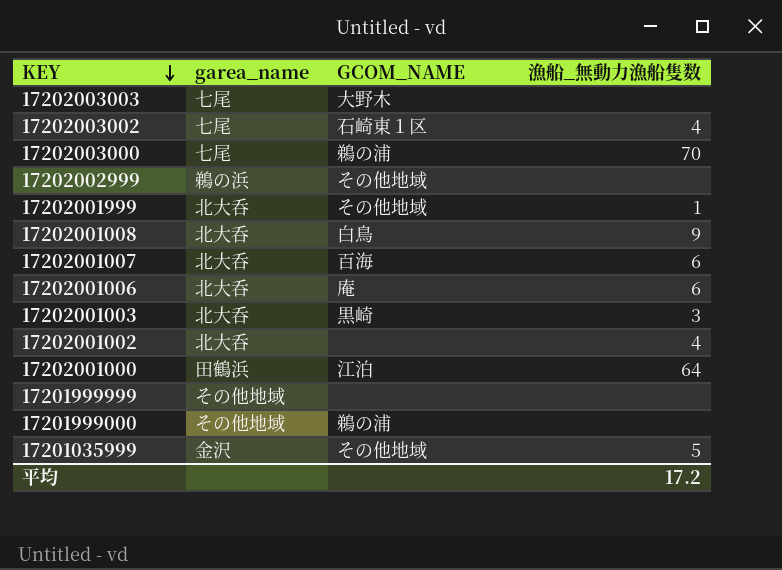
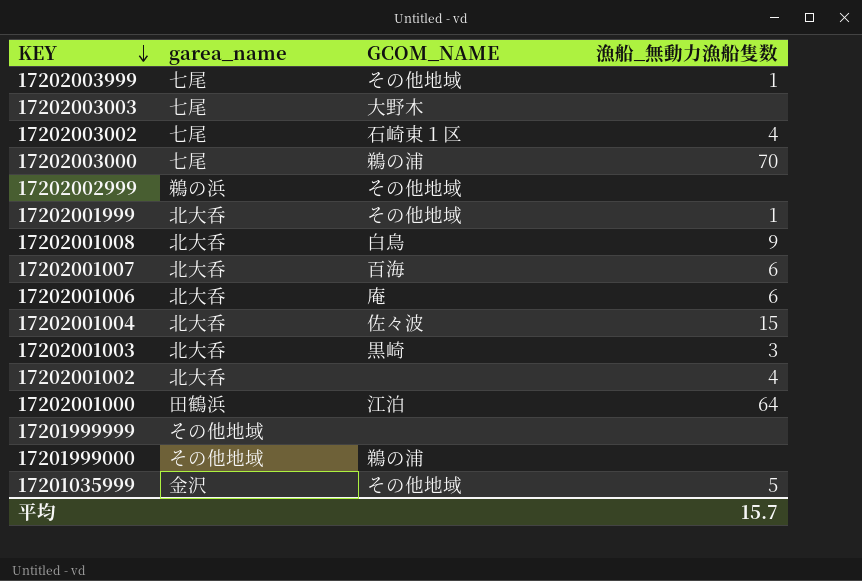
row 17202003999: none -> 七尾 | その他地域 | 1
row 17202001004: none -> 北大呑 | 佐々波 | 15
平均 | 漁船_無動力漁船隻数: 17.2 -> 15.7

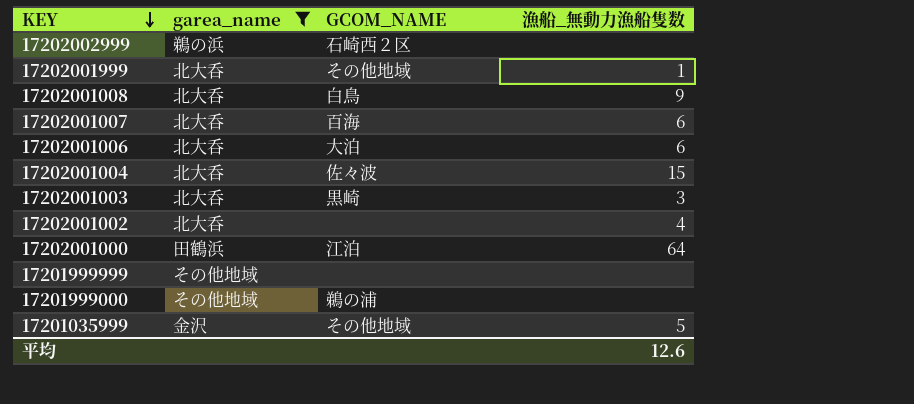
filter: none -> garea_name != 七尾
17202002999 | GCOM_NAME: その他地域 -> 石崎西２区
17202001006 | GCOM_NAME: 庵 -> 大泊
平均 | 漁船_無動力漁船隻数: 15.7 -> 12.6

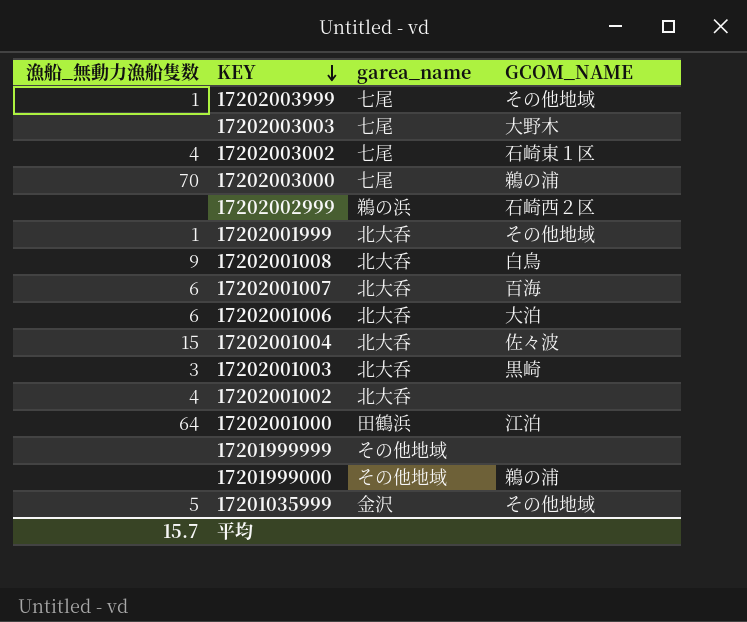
filter: garea_name != 七尾 -> none
column 漁船_無動力漁船隻数 | position: 4 -> 1
平均 | 漁船_無動力漁船隻数: 12.6 -> 15.7

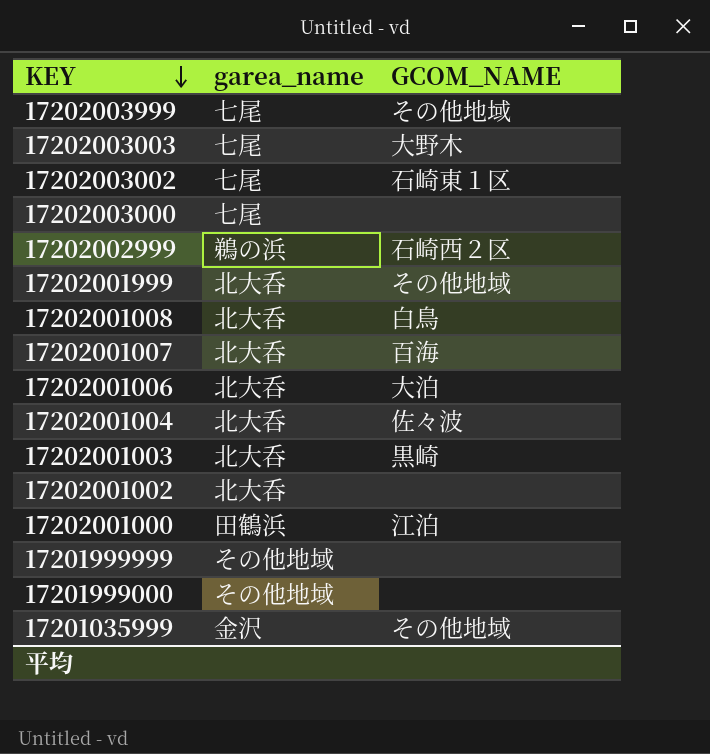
column 漁船_無動力漁船隻数 | position: 1 -> none
17202003000 | GCOM_NAME: 鵜の浦 -> none
17201999000 | GCOM_NAME: 鵜の浦 -> none

